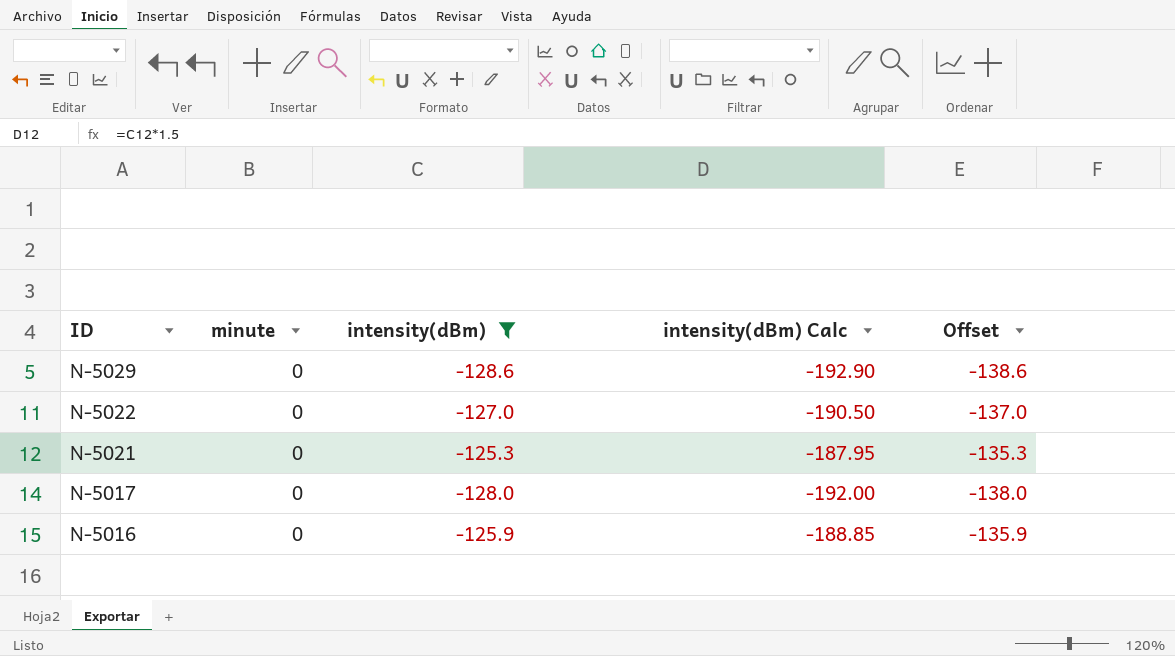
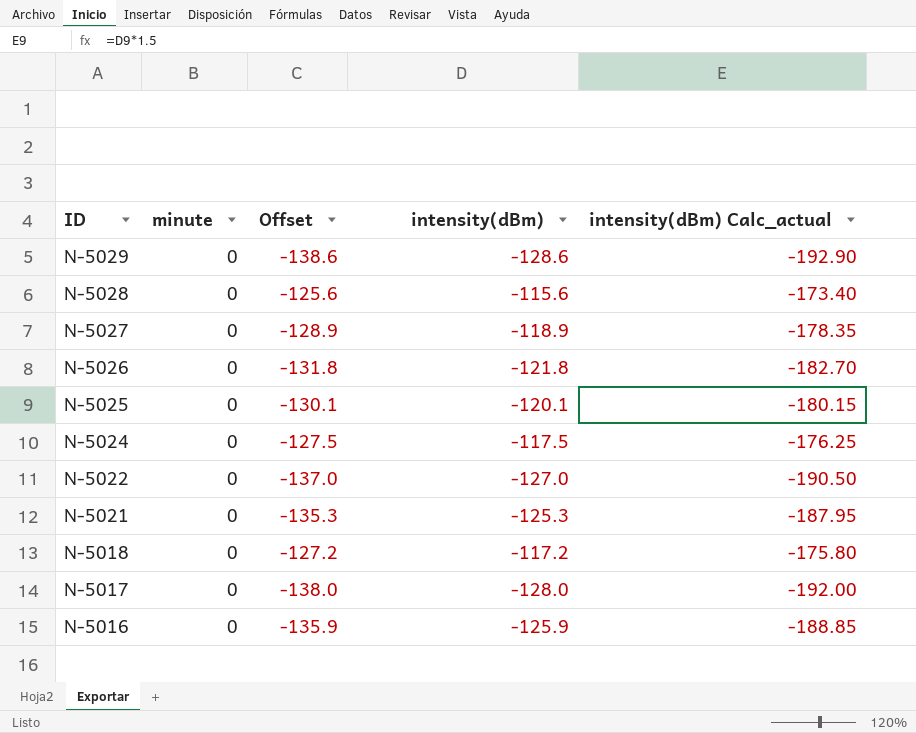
filter: intensity(dBm) <= -125.3 -> none
column Offset | position: 5 -> 3
column name: intensity(dBm) Calc -> intensity(dBm) Calc_actual

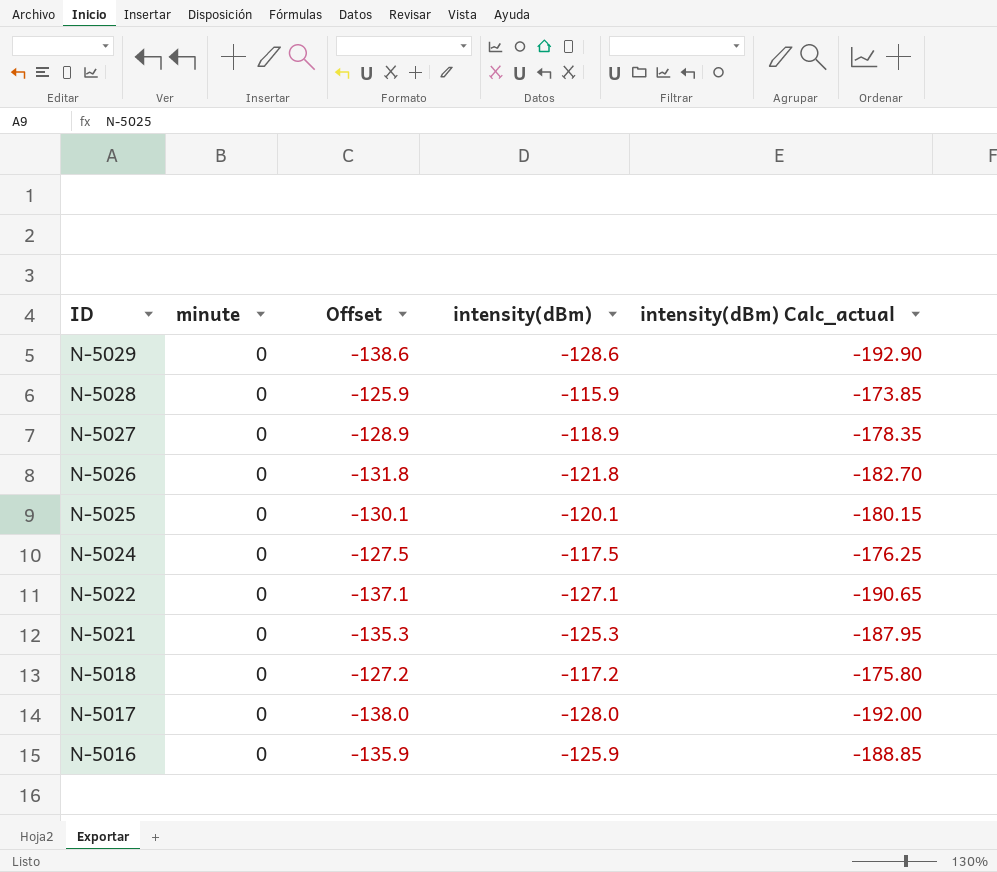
N-5028 | Offset: -125.6 -> -125.9
N-5028 | intensity(dBm): -115.6 -> -115.9
N-5028 | intensity(dBm) Calc_actual: -173.40 -> -173.85
N-5022 | Offset: -137.0 -> -137.1
N-5022 | intensity(dBm): -127.0 -> -127.1
N-5022 | intensity(dBm) Calc_actual: -190.50 -> -190.65

